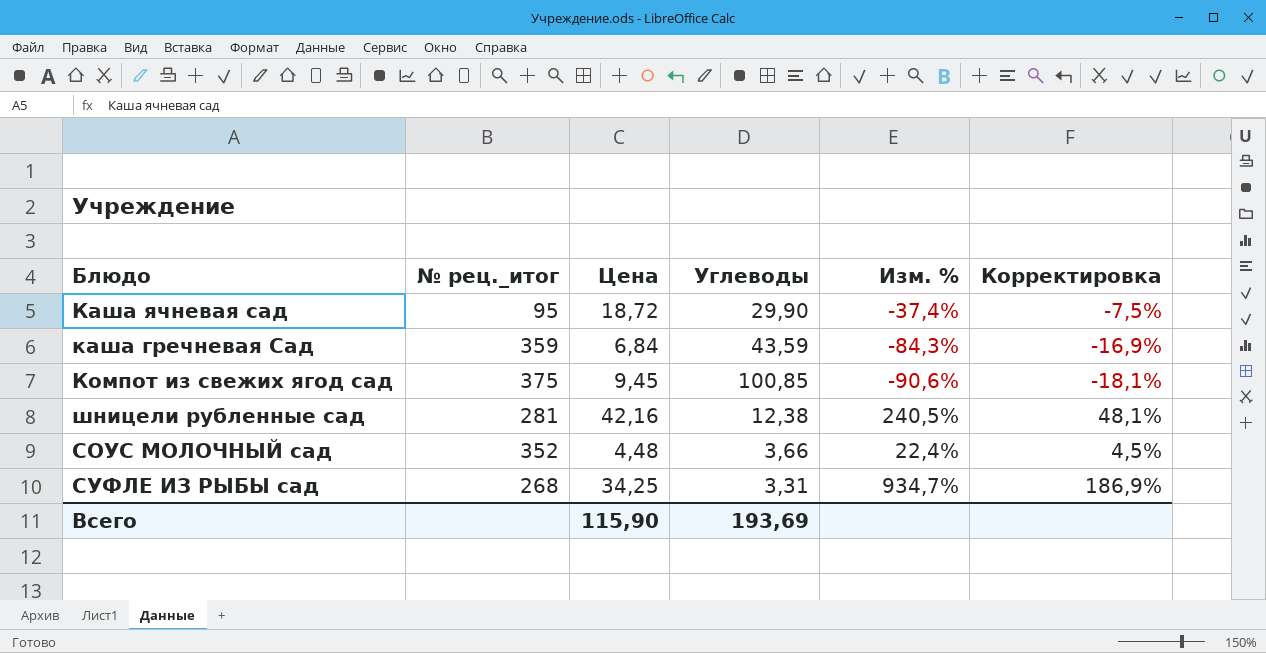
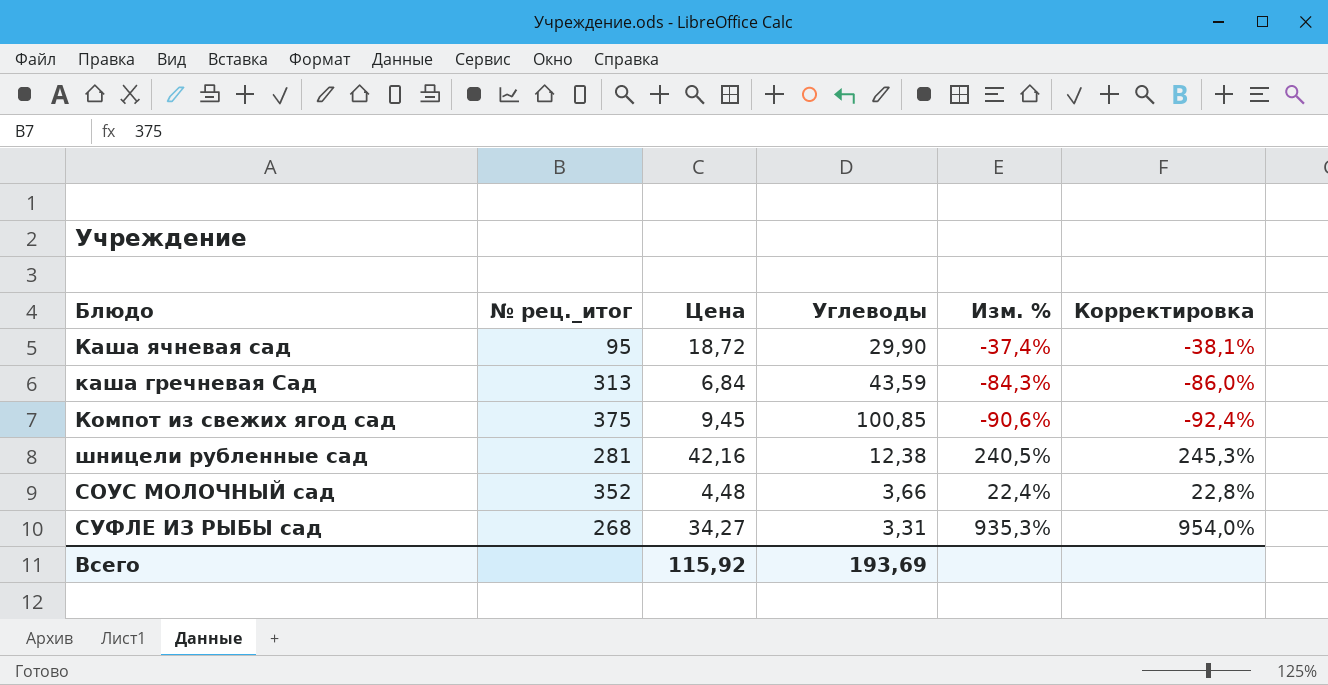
column Корректировка | formula: [Изм. %] * 0,2 -> [Изм. %] * 1,02
каша гречневая Сад | № рец._итог: 359 -> 313
СУФЛЕ ИЗ РЫБЫ сад | Цена: 34,25 -> 34,27
СУФЛЕ ИЗ РЫБЫ сад | Изм. %: 934,7% -> 935,3%
Всего | Цена: 115,90 -> 115,92

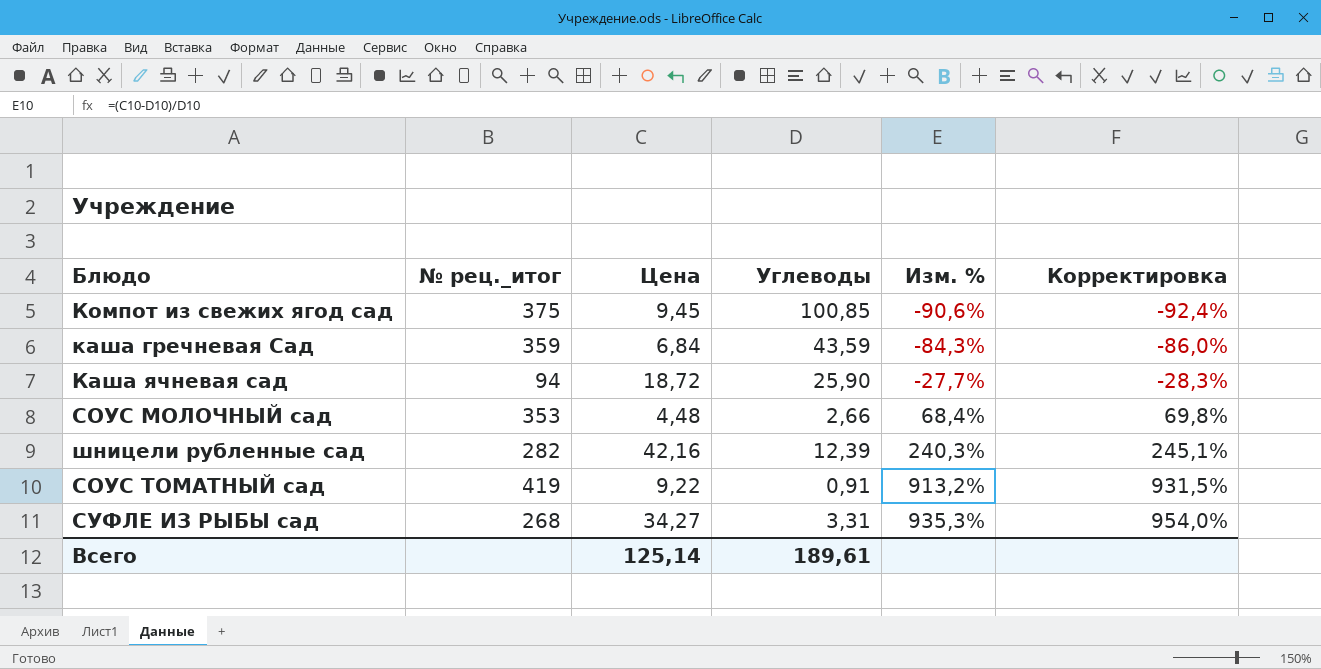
row order: none -> Изм. % ascending
каша гречневая Сад | № рец._итог: 313 -> 359
Каша ячневая сад | № рец._итог: 95 -> 94
Каша ячневая сад | Углеводы: 29,90 -> 25,90
Каша ячневая сад | Изм. %: -37,4% -> -27,7%
Каша ячневая сад | Корректировка: -38,1% -> -28,3%
СОУС МОЛОЧНЫЙ сад | № рец._итог: 352 -> 353
СОУС МОЛОЧНЫЙ сад | Углеводы: 3,66 -> 2,66
СОУС МОЛОЧНЫЙ сад | Изм. %: 22,4% -> 68,4%
СОУС МОЛОЧНЫЙ сад | Корректировка: 22,8% -> 69,8%
шницели рубленные сад | № рец._итог: 281 -> 282
шницели рубленные сад | Углеводы: 12,38 -> 12,39
шницели рубленные сад | Изм. %: 240,5% -> 240,3%
шницели рубленные сад | Корректировка: 245,3% -> 245,1%
row СОУС ТОМАТНЫЙ сад: none -> 419 | 9,22 | 0,91 | 913,2% | 931,5%
Всего | Цена: 115,92 -> 125,14
Всего | Углеводы: 193,69 -> 189,61

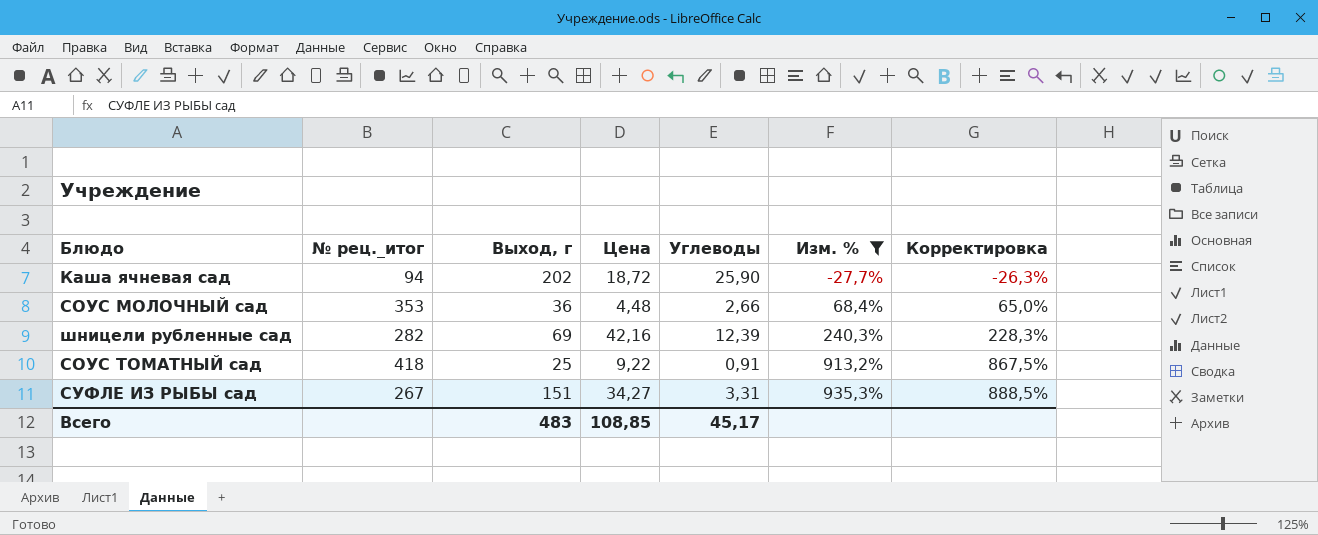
filter: none -> Изм. % >= -27,7%
column Выход, г | position: none -> 3
column Корректировка | formula: [Изм. %] * 1,02 -> [Изм. %] * 0,95
СОУС ТОМАТНЫЙ сад | № рец._итог: 419 -> 418
СУФЛЕ ИЗ РЫБЫ сад | № рец._итог: 268 -> 267
Всего | Цена: 125,14 -> 108,85
Всего | Углеводы: 189,61 -> 45,17

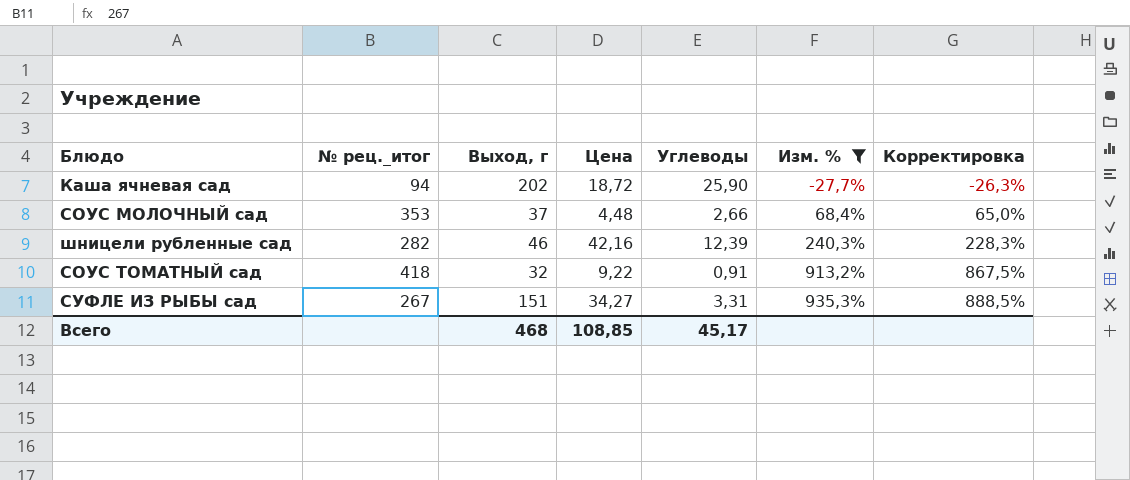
СОУС МОЛОЧНЫЙ сад | Выход, г: 36 -> 37
шницели рубленные сад | Выход, г: 69 -> 46
СОУС ТОМАТНЫЙ сад | Выход, г: 25 -> 32
Всего | Выход, г: 483 -> 468

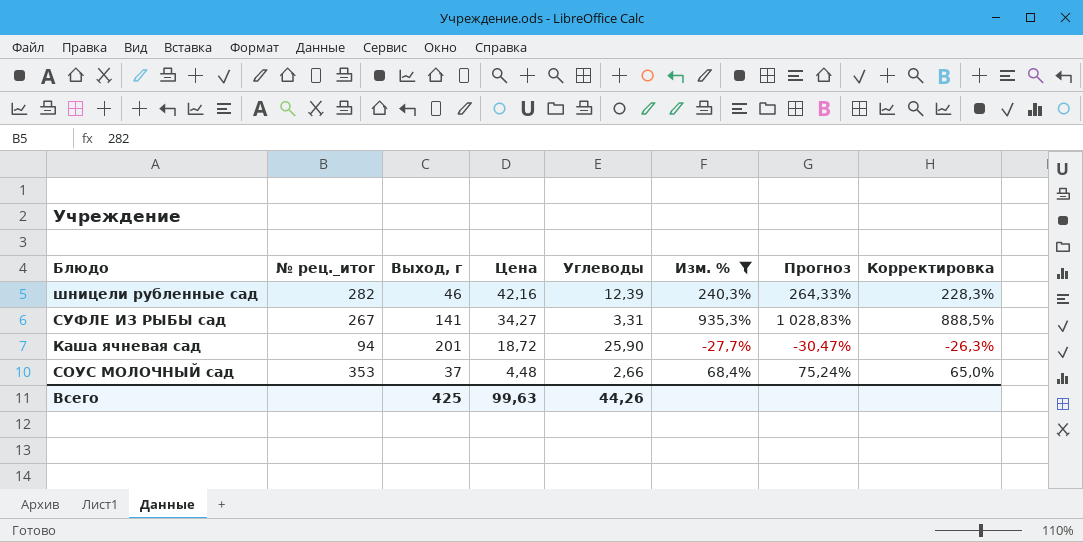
row order: Изм. % ascending -> Цена descending
column Прогноз | formula: none -> [Изм. %] * 1,1
row СОУС ТОМАТНЫЙ сад: 418 | 32 | 9,22 | 0,91 | 913,2% | 867,5% -> none
СУФЛЕ ИЗ РЫБЫ сад | Выход, г: 151 -> 141
Каша ячневая сад | Выход, г: 202 -> 201
Всего | Выход, г: 468 -> 425
Всего | Цена: 108,85 -> 99,63
Всего | Углеводы: 45,17 -> 44,26

